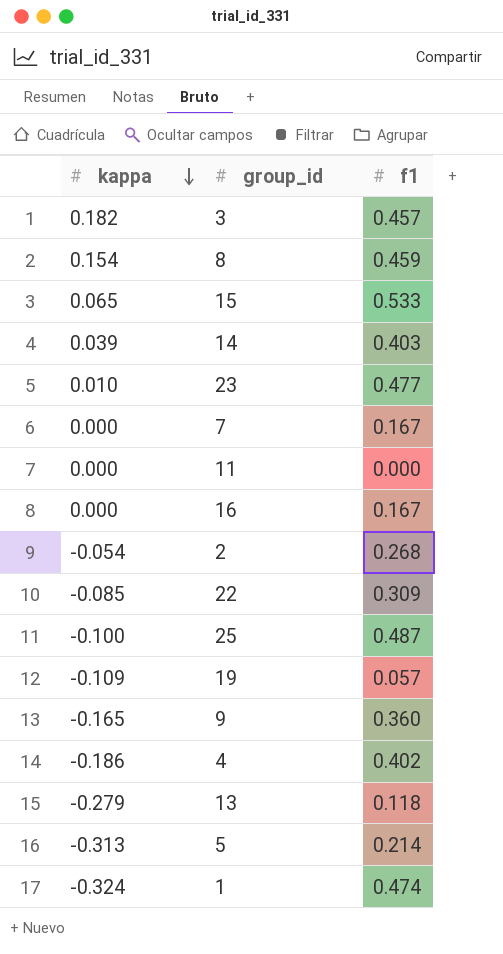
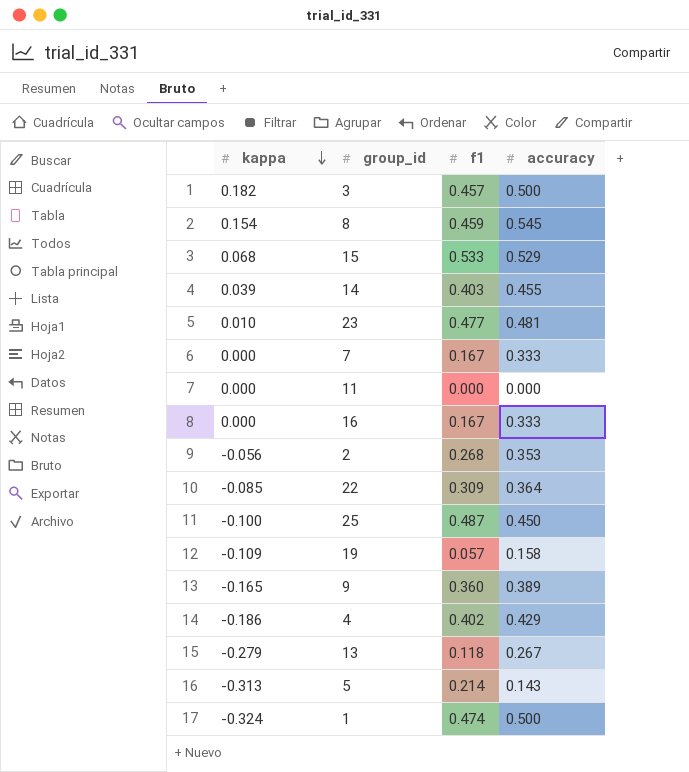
column accuracy | position: none -> 4
15 | kappa: 0.065 -> 0.068
2 | kappa: -0.054 -> -0.056

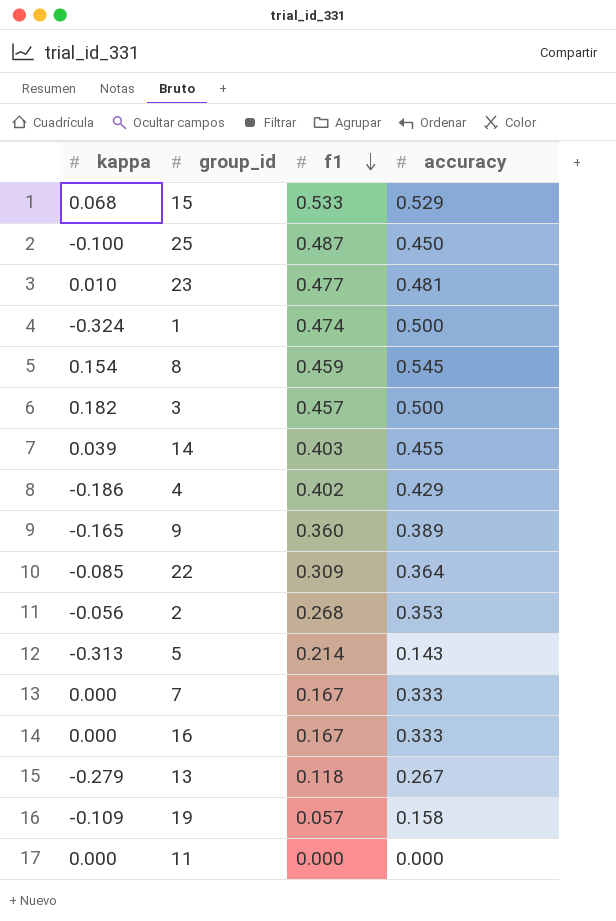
row order: kappa descending -> f1 descending

